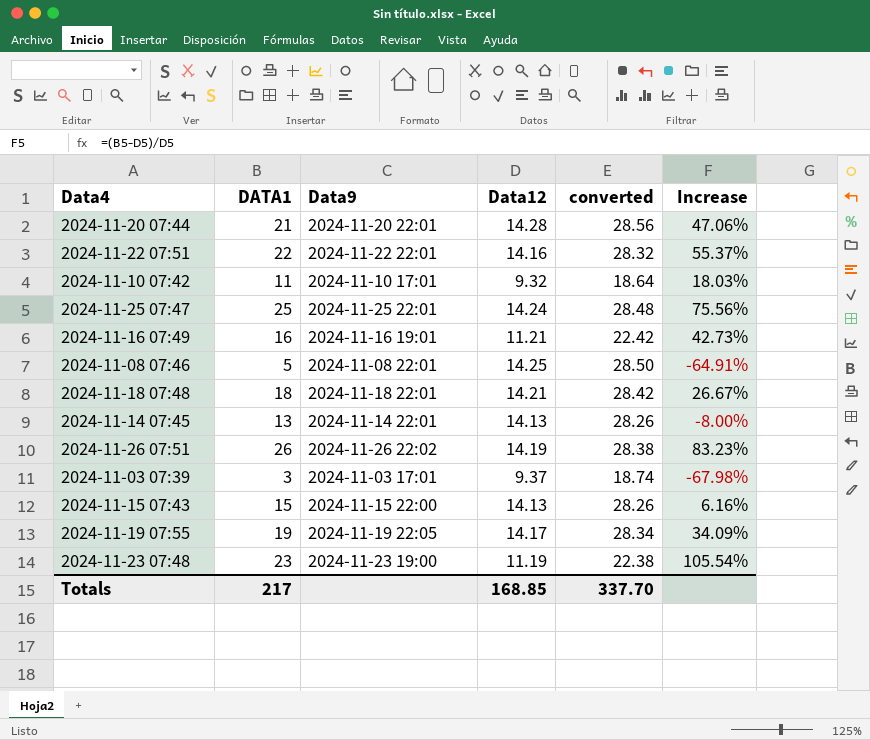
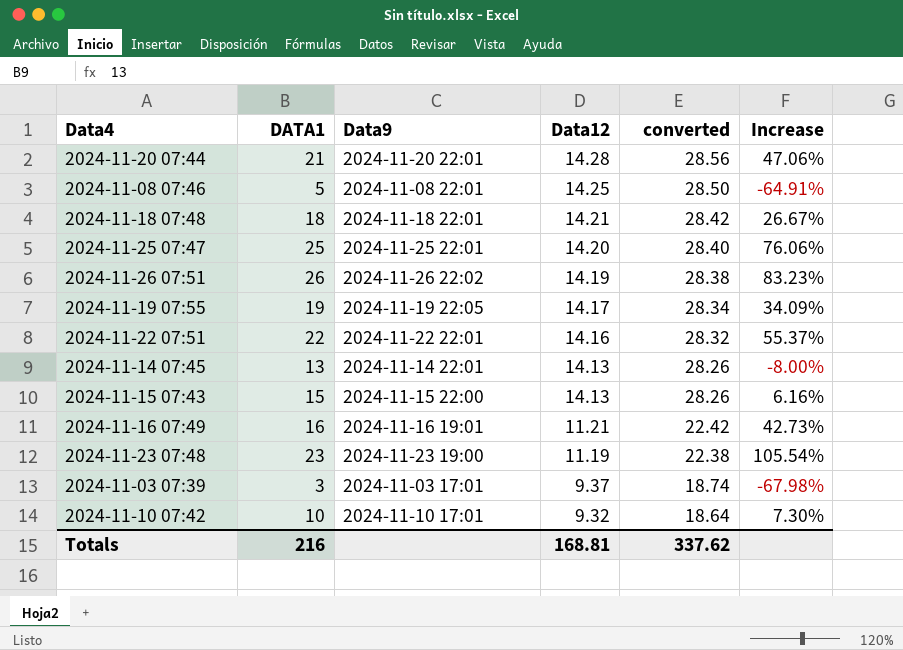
row order: none -> Data12 descending
2024-11-25 07:47 | Data12: 14.24 -> 14.20
2024-11-25 07:47 | converted: 28.48 -> 28.40
2024-11-25 07:47 | Increase: 75.56% -> 76.06%
2024-11-10 07:42 | DATA1: 11 -> 10
2024-11-10 07:42 | Increase: 18.03% -> 7.30%
Totals | DATA1: 217 -> 216
Totals | Data12: 168.85 -> 168.81
Totals | converted: 337.70 -> 337.62

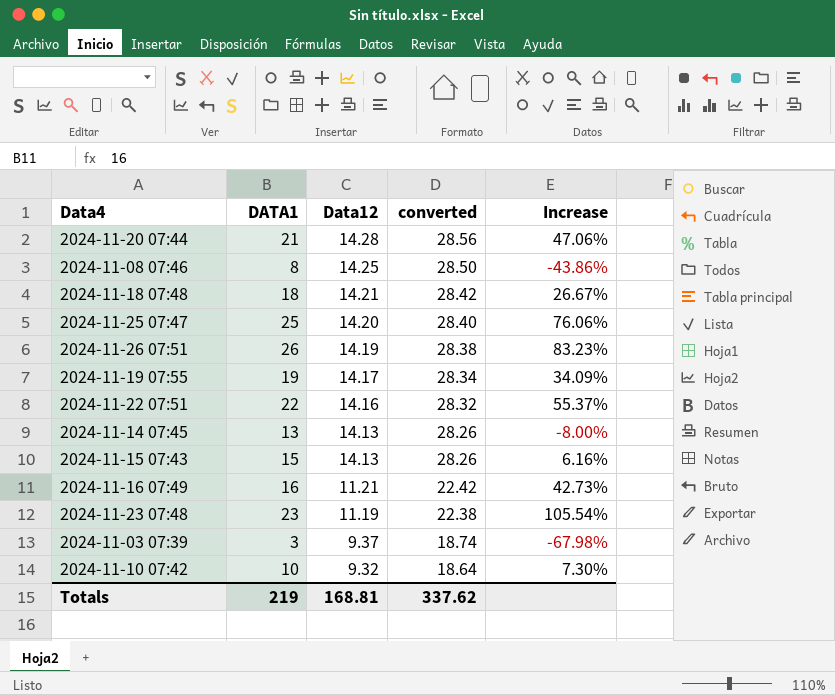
column Data9 | position: 3 -> none
2024-11-08 07:46 | DATA1: 5 -> 8
2024-11-08 07:46 | Increase: -64.91% -> -43.86%
Totals | DATA1: 216 -> 219

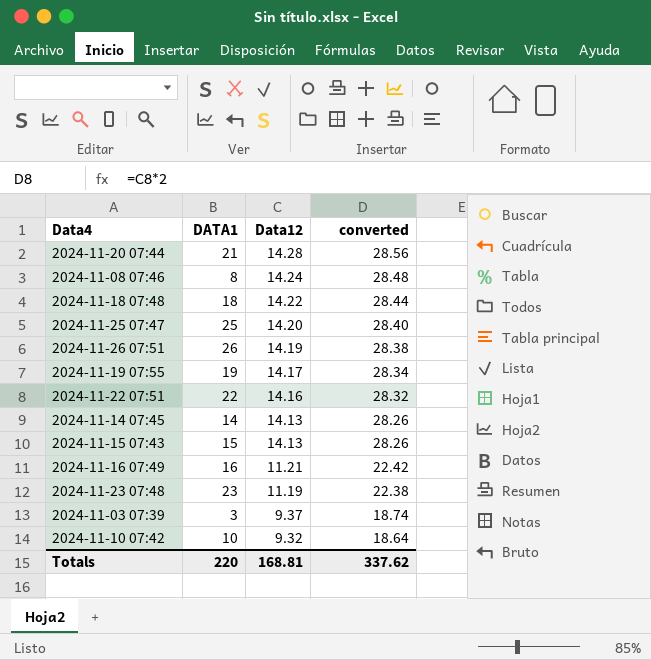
column Increase | formula: ([DATA1] - [Data12]) / [Data12] -> none
2024-11-08 07:46 | Data12: 14.25 -> 14.24
2024-11-08 07:46 | converted: 28.50 -> 28.48
2024-11-18 07:48 | Data12: 14.21 -> 14.22
2024-11-18 07:48 | converted: 28.42 -> 28.44
2024-11-14 07:45 | DATA1: 13 -> 14
Totals | DATA1: 219 -> 220

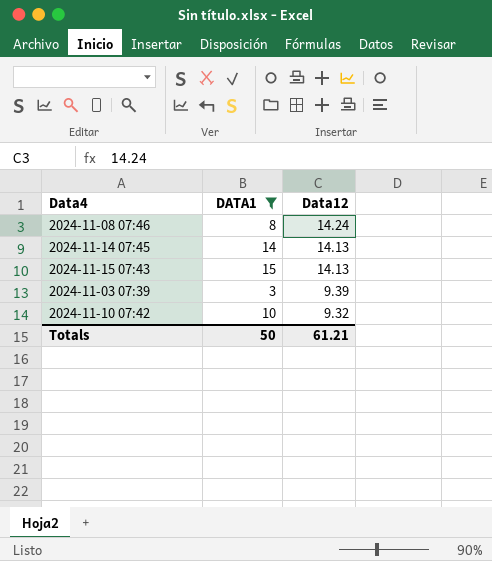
filter: none -> DATA1 <= 15
column converted | formula: [Data12] * 2 -> none
2024-11-03 07:39 | Data12: 9.37 -> 9.39
Totals | DATA1: 220 -> 50
Totals | Data12: 168.81 -> 61.21

